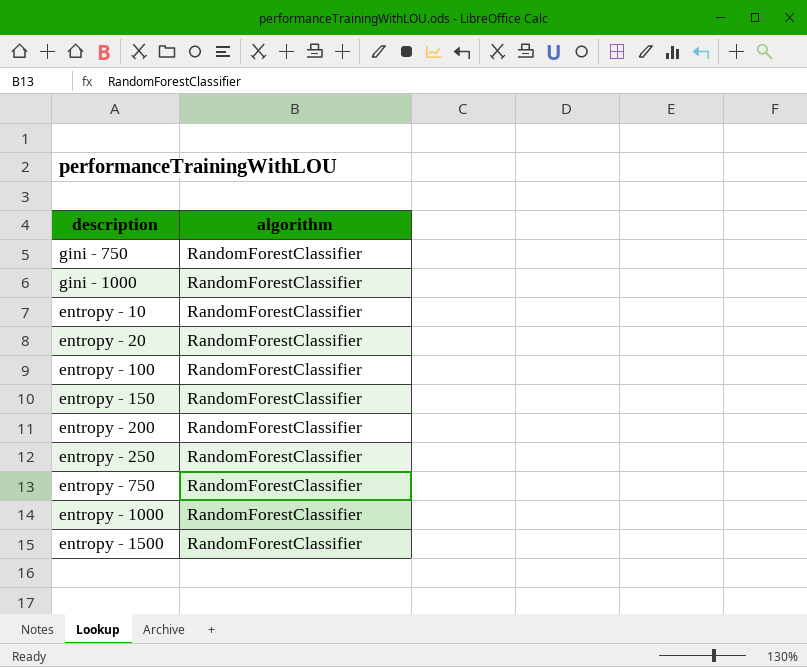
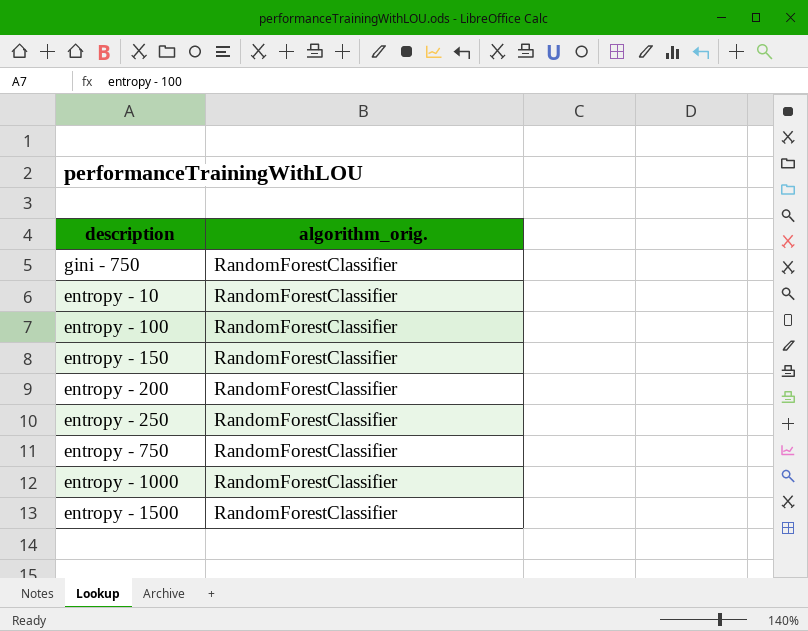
column name: algorithm -> algorithm_orig.
row gini - 1000: RandomForestClassifier -> none
row entropy - 20: RandomForestClassifier -> none

